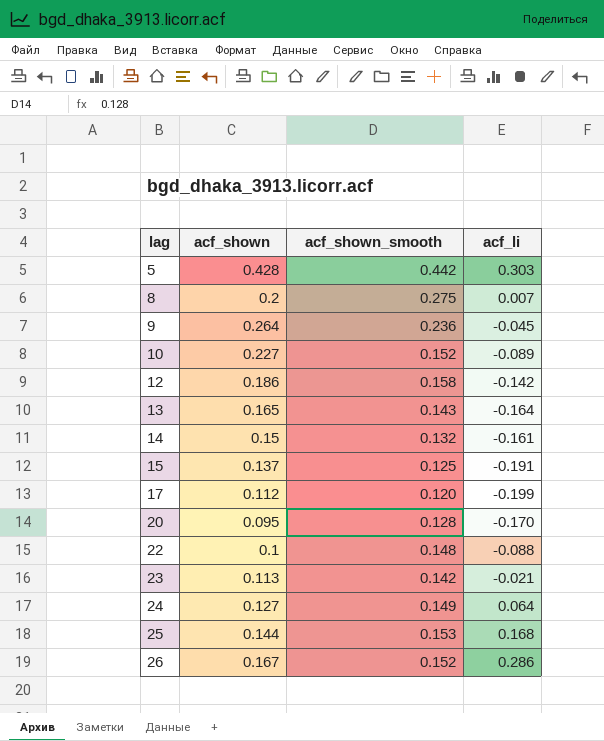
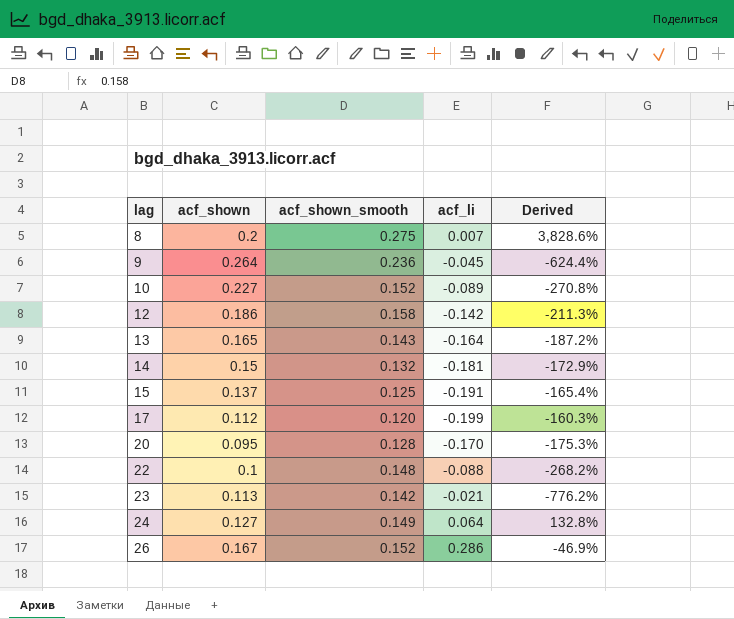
column Derived | formula: none -> ([acf_shown_smooth] - [acf_li]) / [acf_li]
row 5: 0.428 | 0.442 | 0.303 -> none
row 25: 0.144 | 0.153 | 0.168 -> none
14 | acf_li: -0.161 -> -0.181

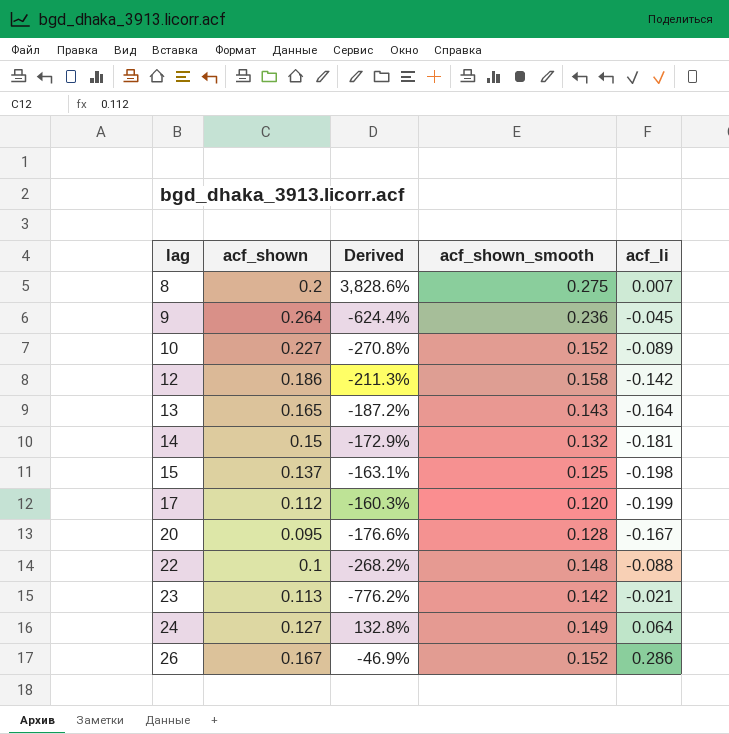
column Derived | position: 5 -> 3
15 | Derived: -165.4% -> -163.1%
15 | acf_li: -0.191 -> -0.198
20 | Derived: -175.3% -> -176.6%
20 | acf_li: -0.170 -> -0.167

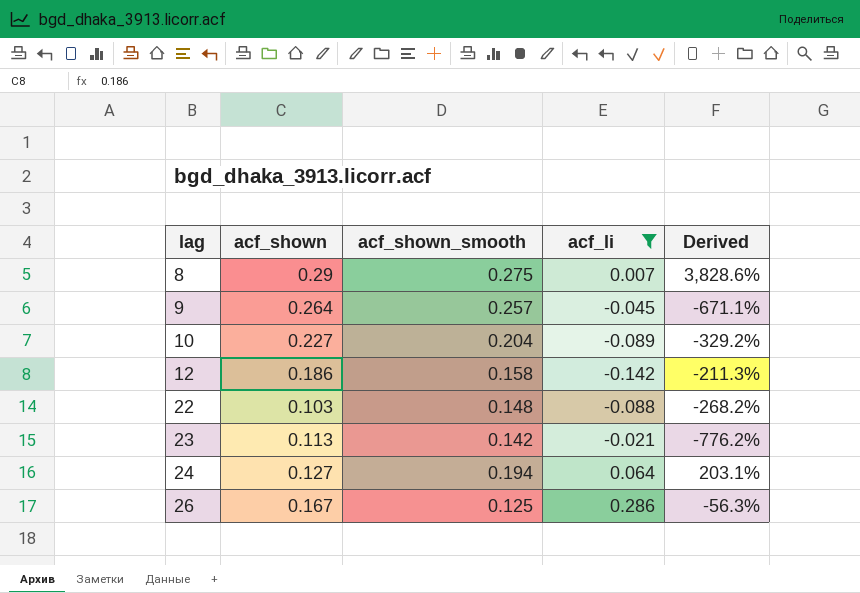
filter: none -> acf_li >= -0.142
column Derived | position: 3 -> 5
8 | acf_shown: 0.2 -> 0.29
9 | acf_shown_smooth: 0.236 -> 0.257
9 | Derived: -624.4% -> -671.1%
10 | acf_shown_smooth: 0.152 -> 0.204
10 | Derived: -270.8% -> -329.2%
22 | acf_shown: 0.1 -> 0.103
24 | acf_shown_smooth: 0.149 -> 0.194
24 | Derived: 132.8% -> 203.1%
26 | acf_shown_smooth: 0.152 -> 0.125
26 | Derived: -46.9% -> -56.3%

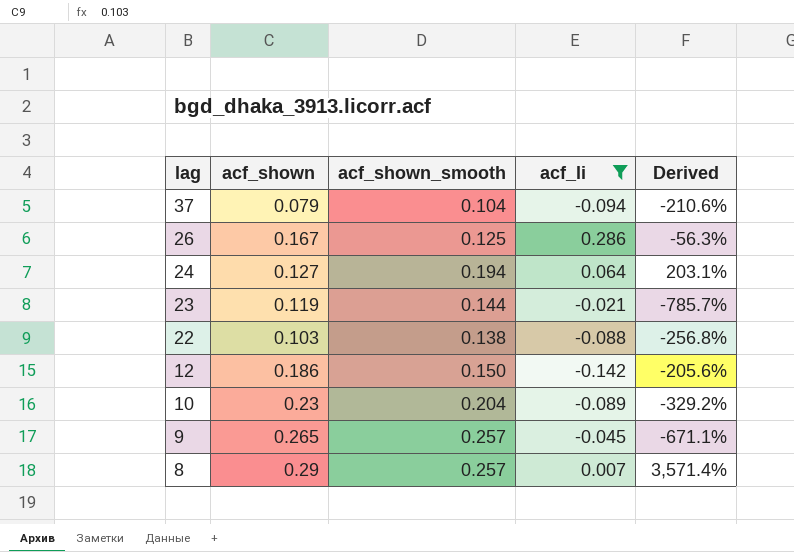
row order: lag ascending -> lag descending
row 37: none -> 0.079 | 0.104 | -0.094 | -210.6%
23 | acf_shown: 0.113 -> 0.119
23 | acf_shown_smooth: 0.142 -> 0.144
23 | Derived: -776.2% -> -785.7%
22 | acf_shown_smooth: 0.148 -> 0.138
22 | Derived: -268.2% -> -256.8%
12 | acf_shown_smooth: 0.158 -> 0.150
12 | Derived: -211.3% -> -205.6%
10 | acf_shown: 0.227 -> 0.23
9 | acf_shown: 0.264 -> 0.265
8 | acf_shown_smooth: 0.275 -> 0.257
8 | Derived: 3,828.6% -> 3,571.4%

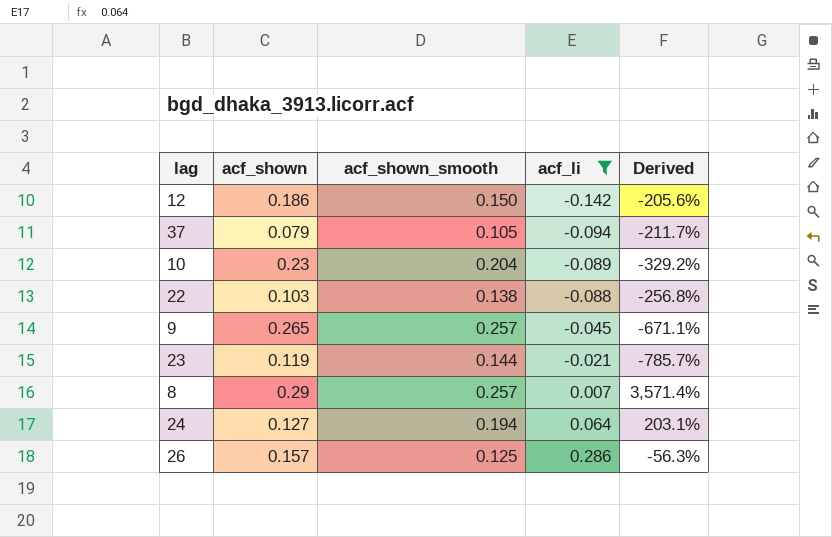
row order: lag descending -> acf_li ascending
37 | acf_shown_smooth: 0.104 -> 0.105
37 | Derived: -210.6% -> -211.7%
26 | acf_shown: 0.167 -> 0.157

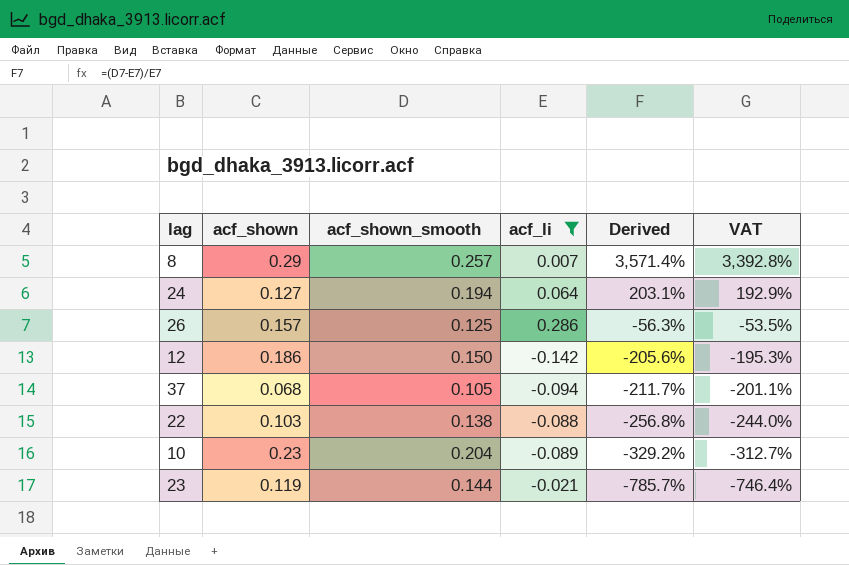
row order: acf_li ascending -> Derived descending
column VAT | formula: none -> [Derived] * 0.95
row 9: 0.265 | 0.257 | -0.045 | -671.1% -> none
37 | acf_shown: 0.079 -> 0.068

